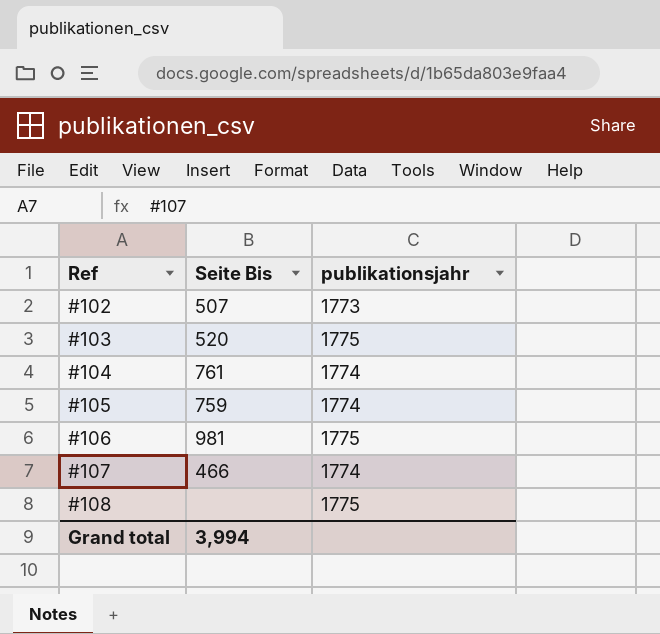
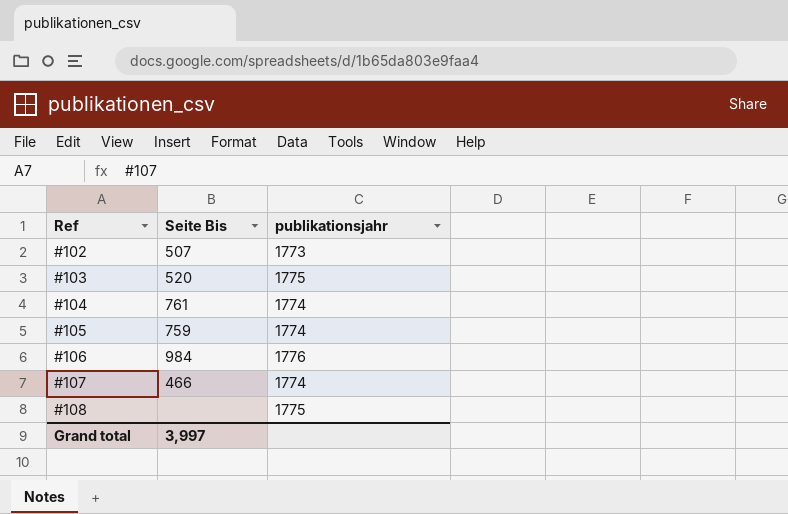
#106 | Seite Bis: 981 -> 984
#106 | publikationsjahr: 1775 -> 1776
Grand total | Seite Bis: 3,994 -> 3,997

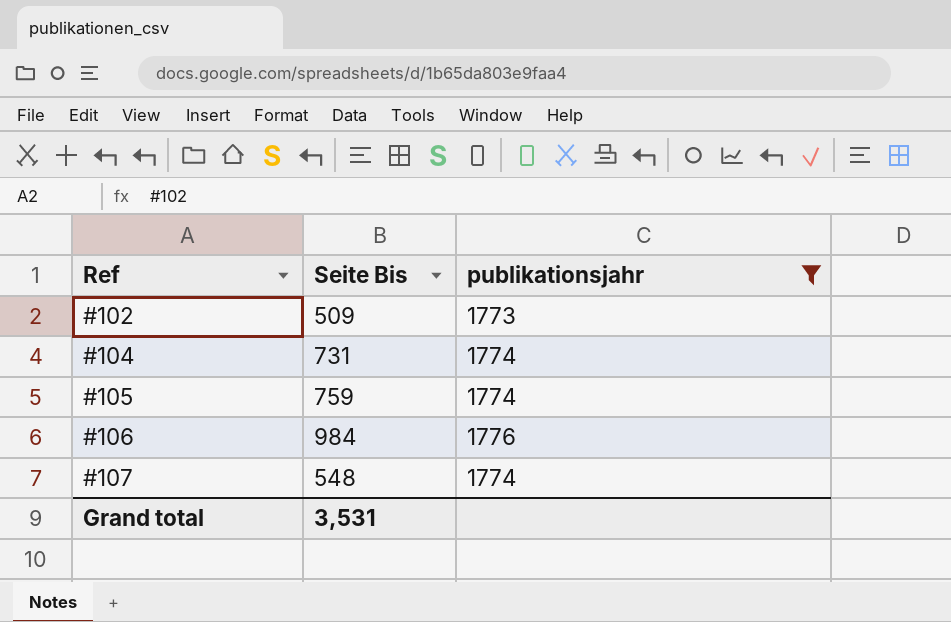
filter: none -> publikationsjahr != 1775
#102 | Seite Bis: 507 -> 509
#104 | Seite Bis: 761 -> 731
#107 | Seite Bis: 466 -> 548
Grand total | Seite Bis: 3,997 -> 3,531

